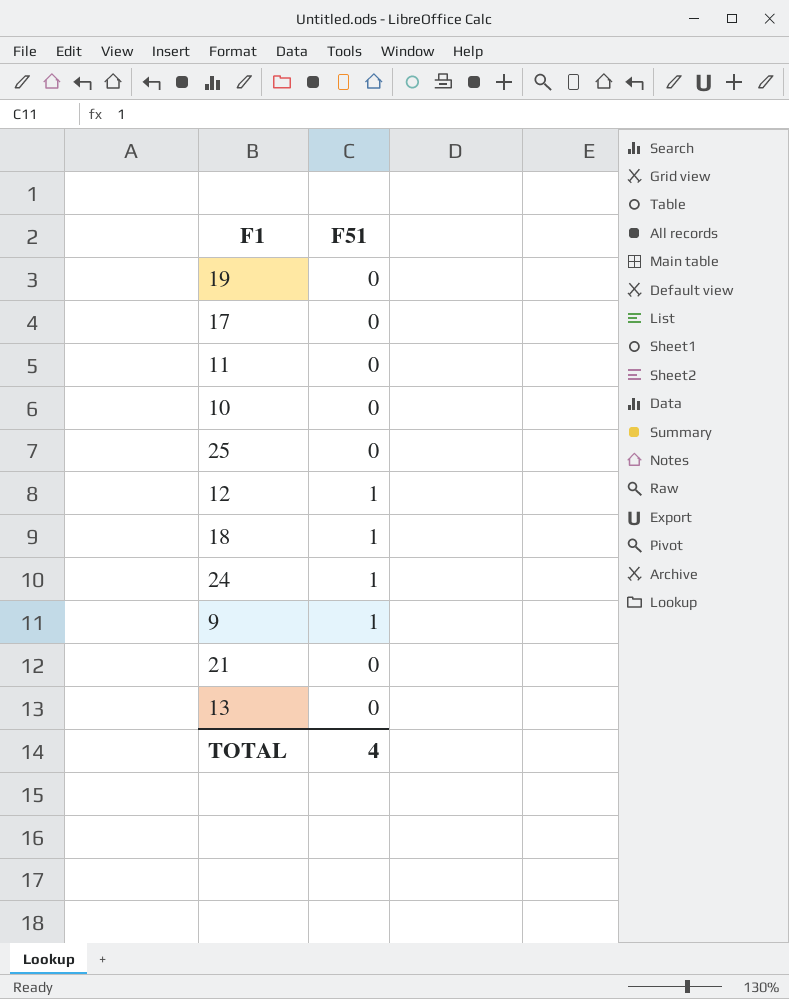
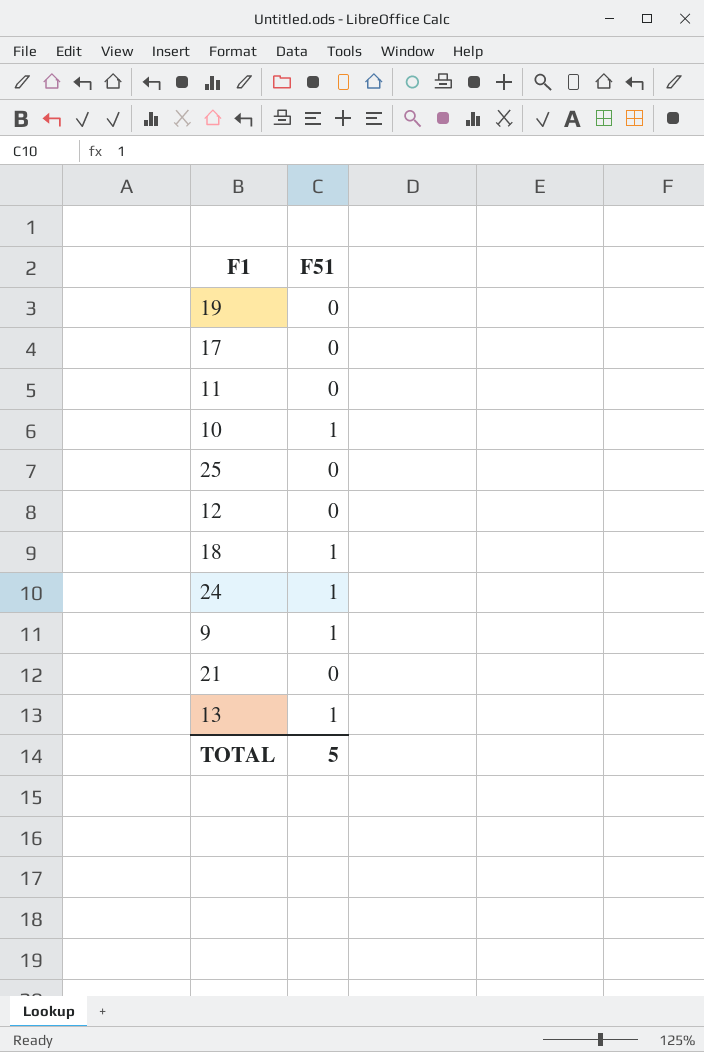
10 | F51: 0 -> 1
12 | F51: 1 -> 0
13 | F51: 0 -> 1
TOTAL | F51: 4 -> 5

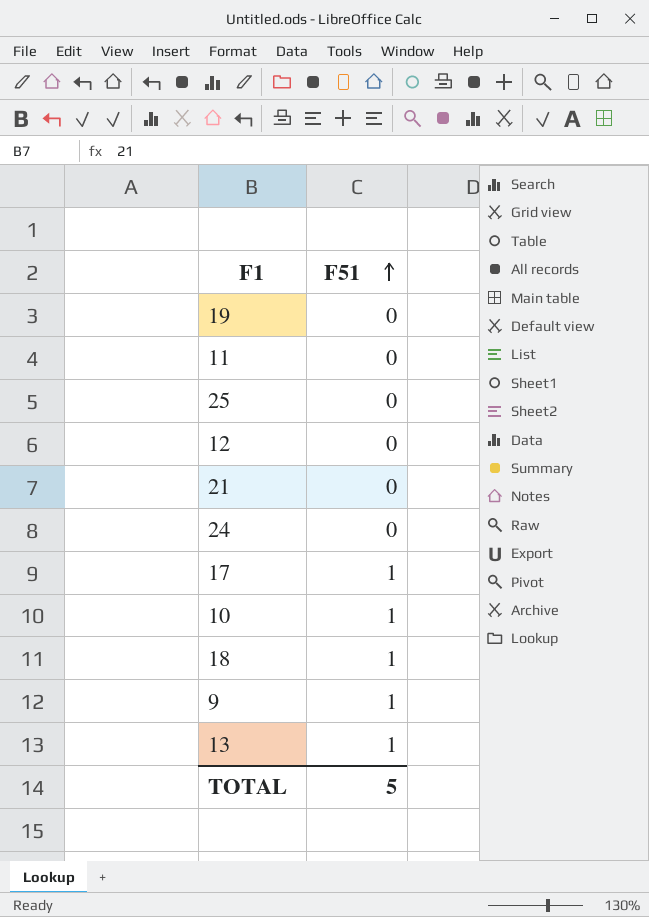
row order: none -> F51 ascending
24 | F51: 1 -> 0
17 | F51: 0 -> 1

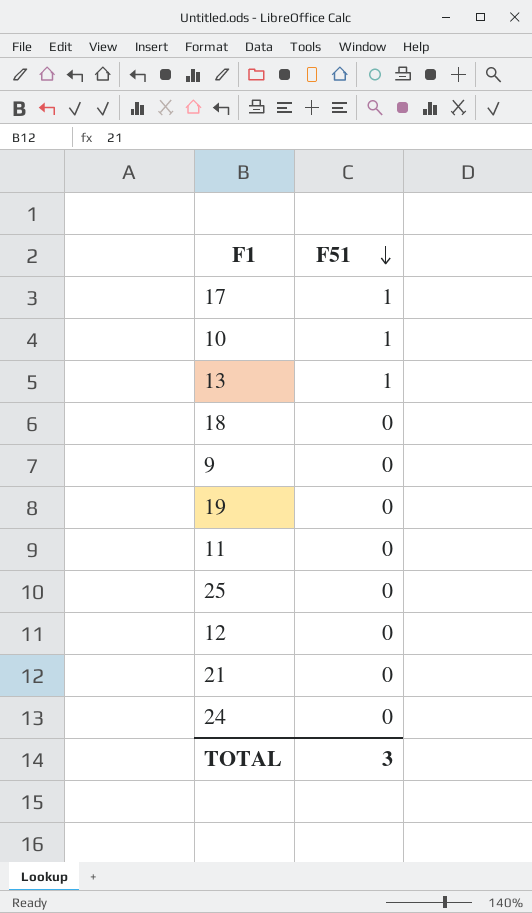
row order: F51 ascending -> F51 descending
18 | F51: 1 -> 0
9 | F51: 1 -> 0
TOTAL | F51: 5 -> 3

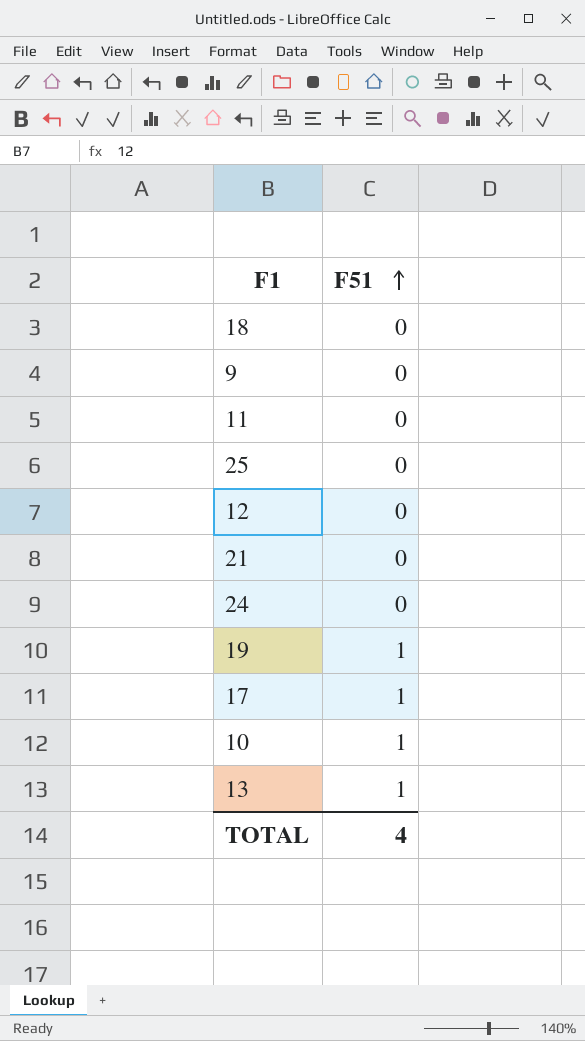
row order: F51 descending -> F51 ascending
19 | F51: 0 -> 1
TOTAL | F51: 3 -> 4

